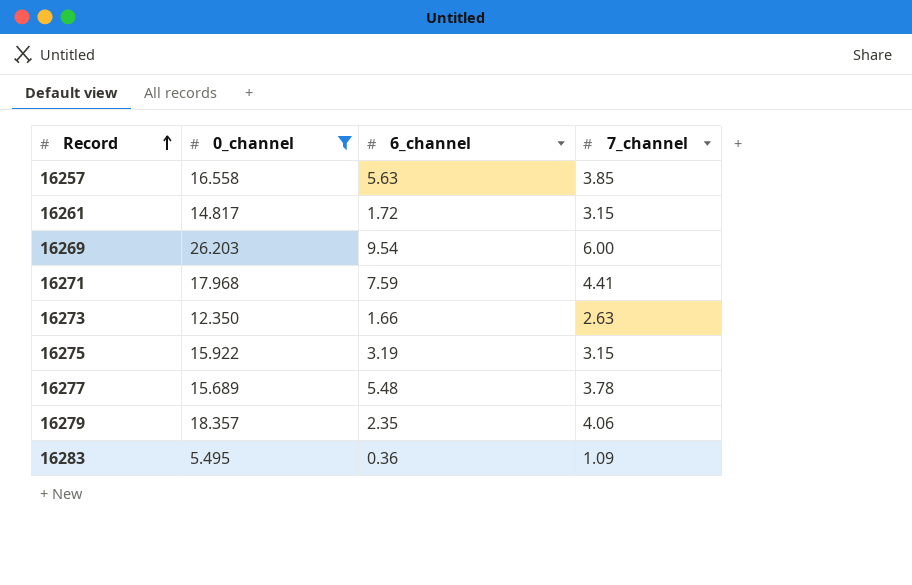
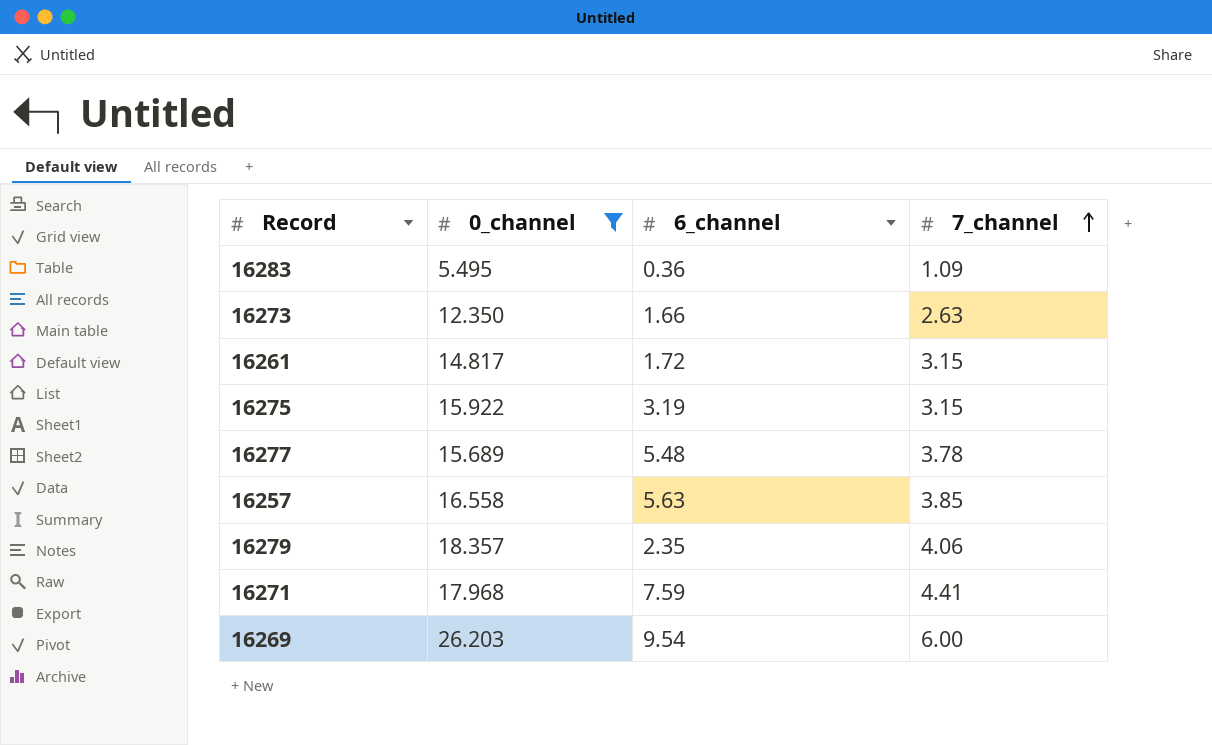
row order: Record ascending -> 7_channel ascending

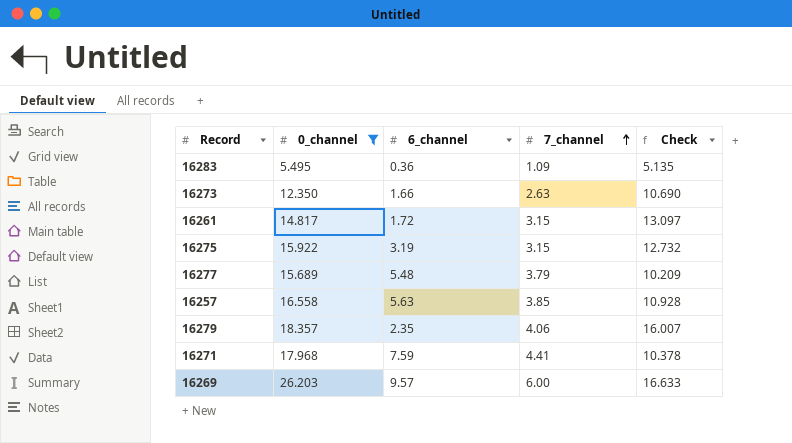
column Check | formula: none -> [0_channel] - [6_channel]
16277 | 7_channel: 3.78 -> 3.79
16269 | 6_channel: 9.54 -> 9.57

